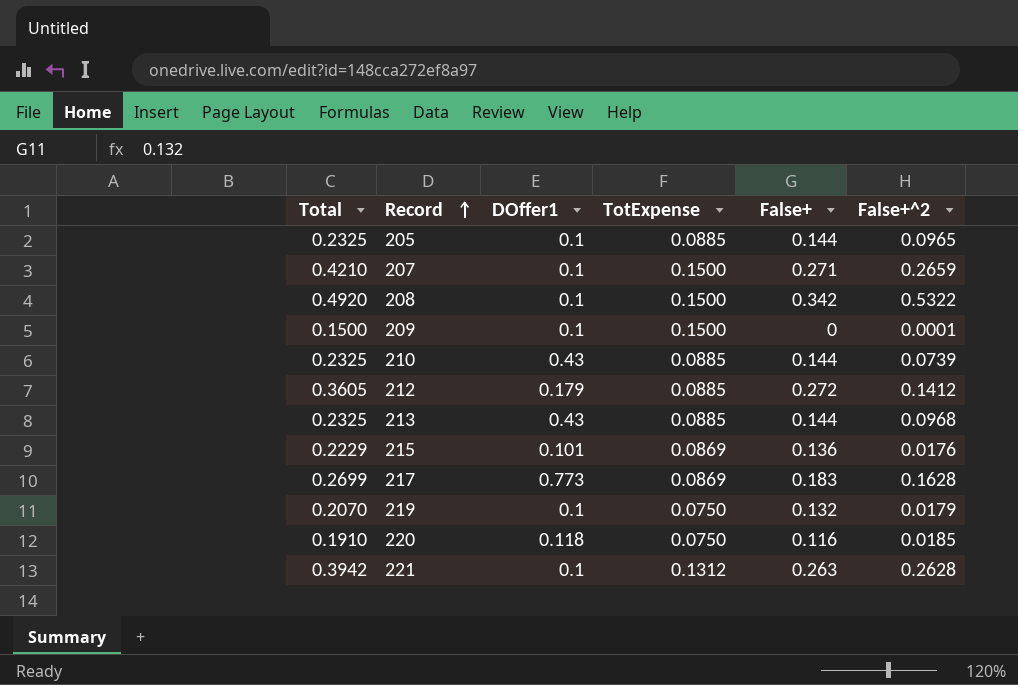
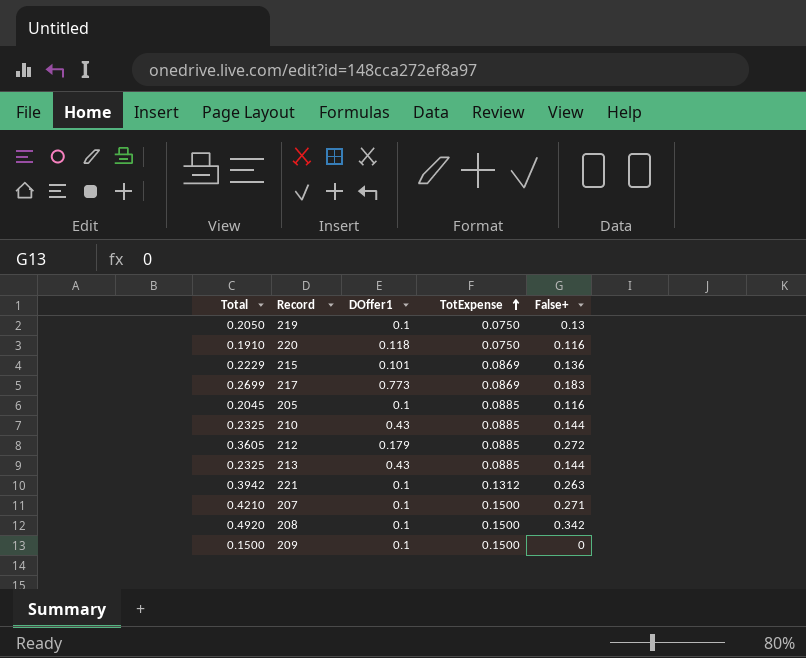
row order: Record ascending -> TotExpense ascending
column False+^2 | position: 6 -> none
219 | Total: 0.2070 -> 0.2050
219 | False+: 0.132 -> 0.13
205 | Total: 0.2325 -> 0.2045
205 | False+: 0.144 -> 0.116

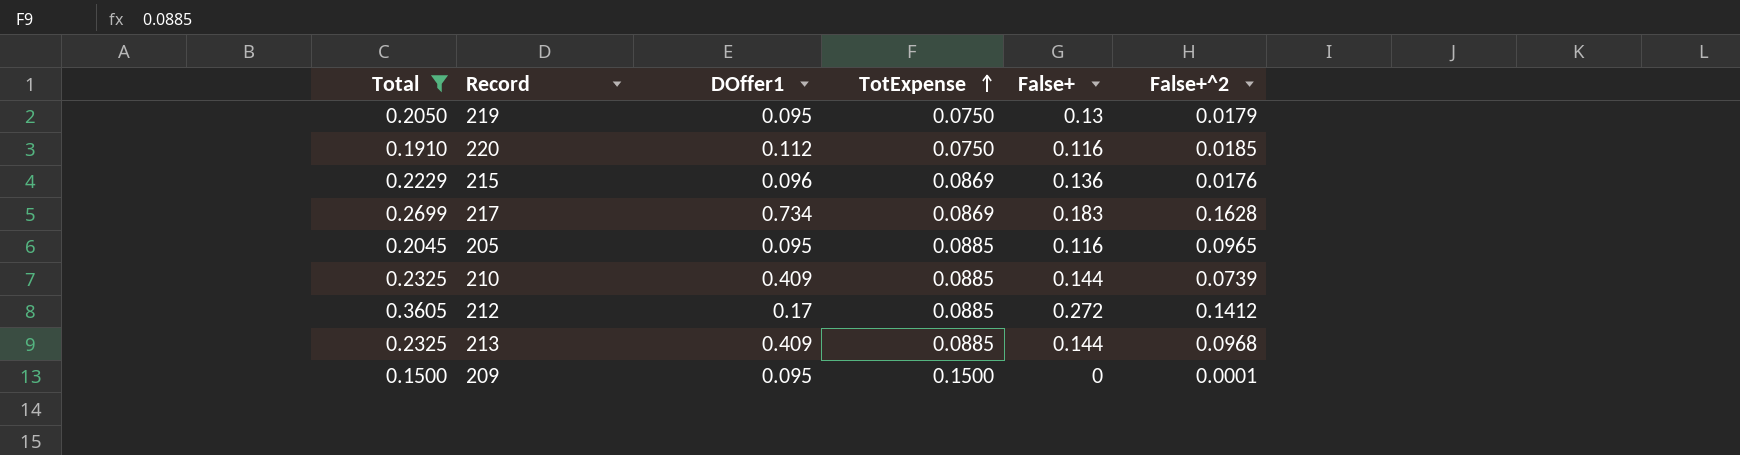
filter: none -> Total <= 0.3605
column False+^2 | position: none -> 6
219 | DOffer1: 0.1 -> 0.095
220 | DOffer1: 0.118 -> 0.112
215 | DOffer1: 0.101 -> 0.096
217 | DOffer1: 0.773 -> 0.734
205 | DOffer1: 0.1 -> 0.095
210 | DOffer1: 0.43 -> 0.409
212 | DOffer1: 0.179 -> 0.17
213 | DOffer1: 0.43 -> 0.409
209 | DOffer1: 0.1 -> 0.095

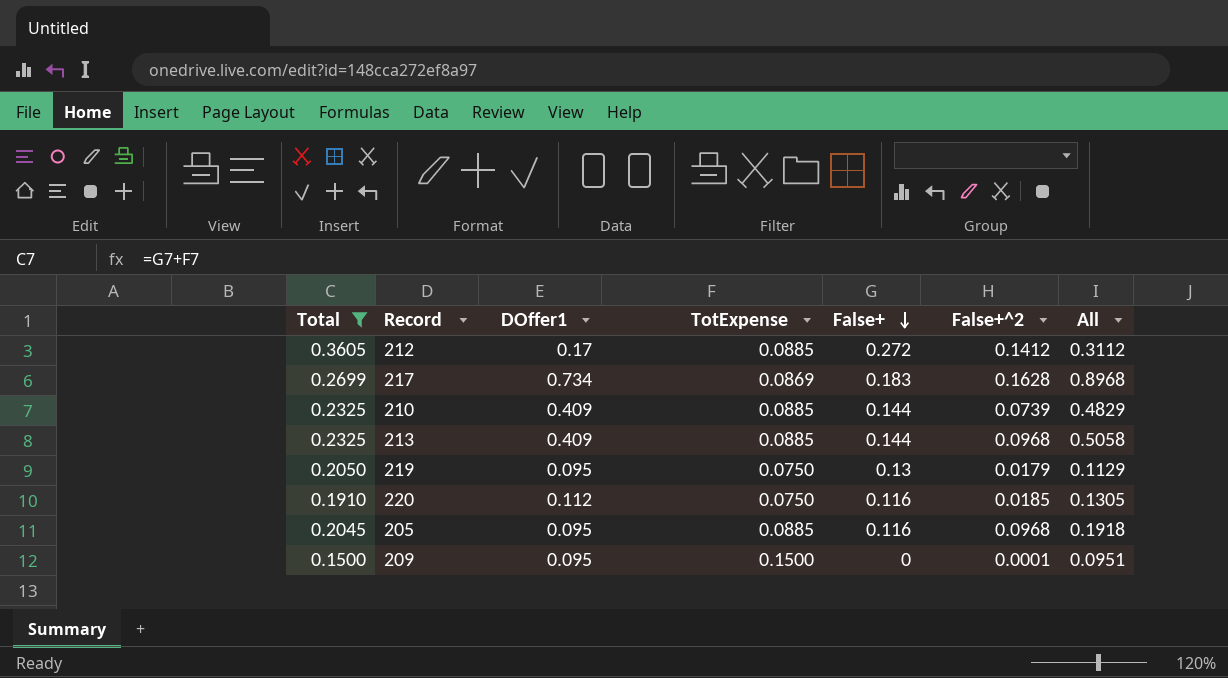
row order: TotExpense ascending -> False+ descending
column All | formula: none -> [DOffer1] + [False+^2]
row 215: 0.2229 | 0.096 | 0.0869 | 0.136 | 0.0176 -> none
205 | False+^2: 0.0965 -> 0.0968

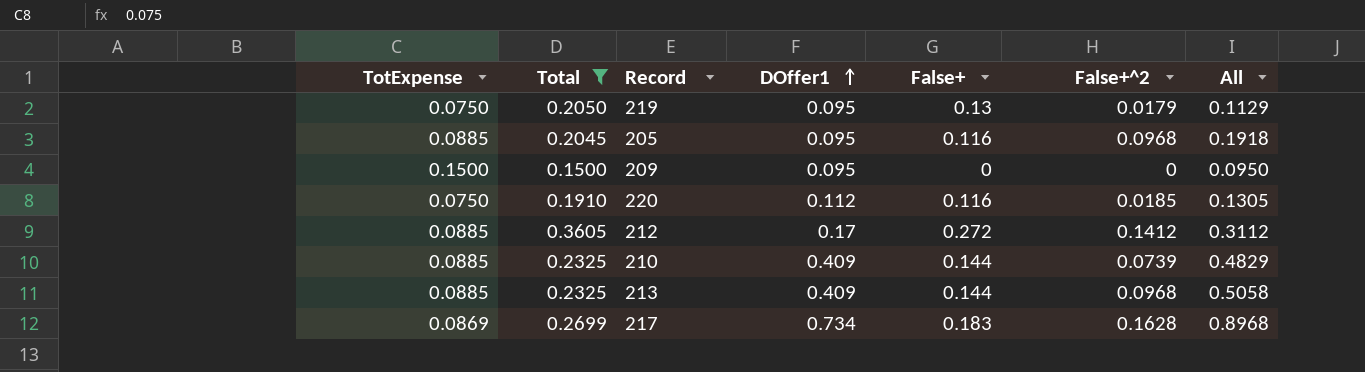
row order: False+ descending -> DOffer1 ascending
column TotExpense | position: 4 -> 1
209 | False+^2: 0.0001 -> 0
209 | All: 0.0951 -> 0.0950

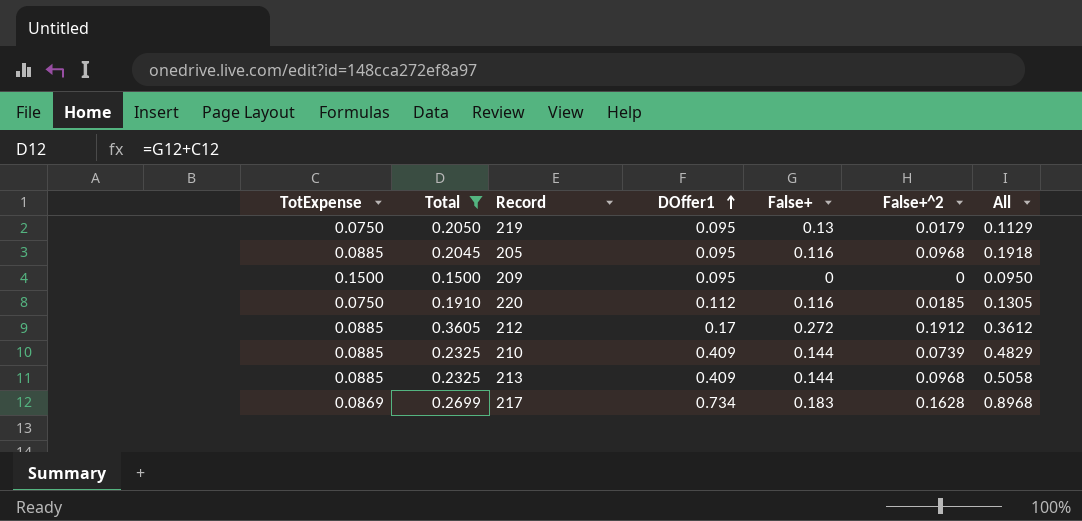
212 | False+^2: 0.1412 -> 0.1912
212 | All: 0.3112 -> 0.3612

